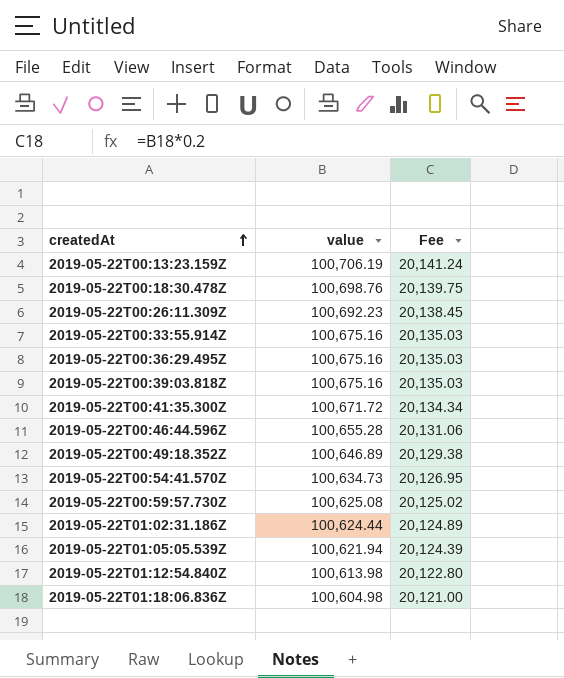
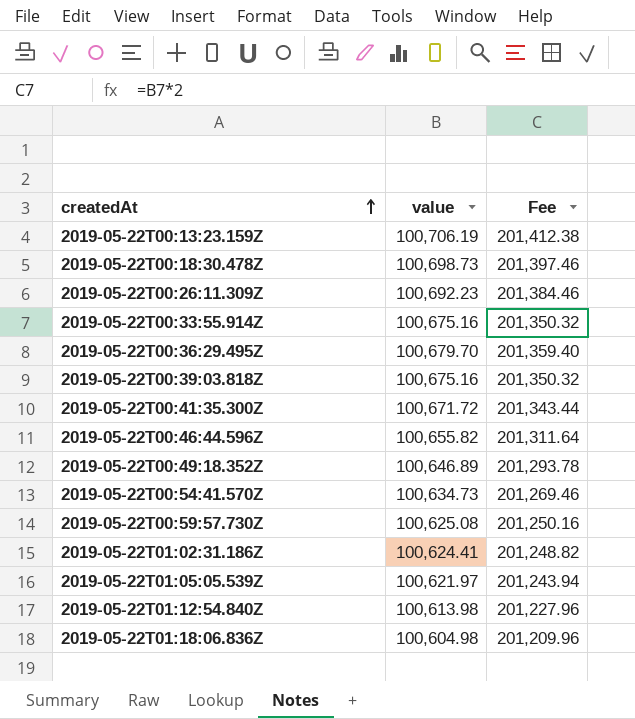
column Fee | formula: [value] * 0.2 -> [value] * 2
2019-05-22T00:18:30.478Z | value: 100,698.76 -> 100,698.73
2019-05-22T00:36:29.495Z | value: 100,675.16 -> 100,679.70
2019-05-22T00:46:44.596Z | value: 100,655.28 -> 100,655.82
2019-05-22T01:02:31.186Z | value: 100,624.44 -> 100,624.41
2019-05-22T01:05:05.539Z | value: 100,621.94 -> 100,621.97

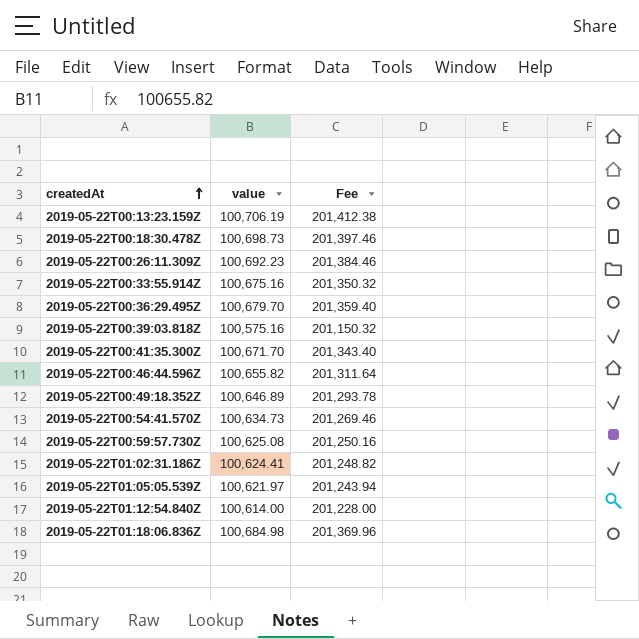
2019-05-22T00:39:03.818Z | value: 100,675.16 -> 100,575.16
2019-05-22T00:39:03.818Z | Fee: 201,350.32 -> 201,150.32
2019-05-22T00:41:35.300Z | value: 100,671.72 -> 100,671.70
2019-05-22T00:41:35.300Z | Fee: 201,343.44 -> 201,343.40
2019-05-22T01:12:54.840Z | value: 100,613.98 -> 100,614.00
2019-05-22T01:12:54.840Z | Fee: 201,227.96 -> 201,228.00
2019-05-22T01:18:06.836Z | value: 100,604.98 -> 100,684.98
2019-05-22T01:18:06.836Z | Fee: 201,209.96 -> 201,369.96

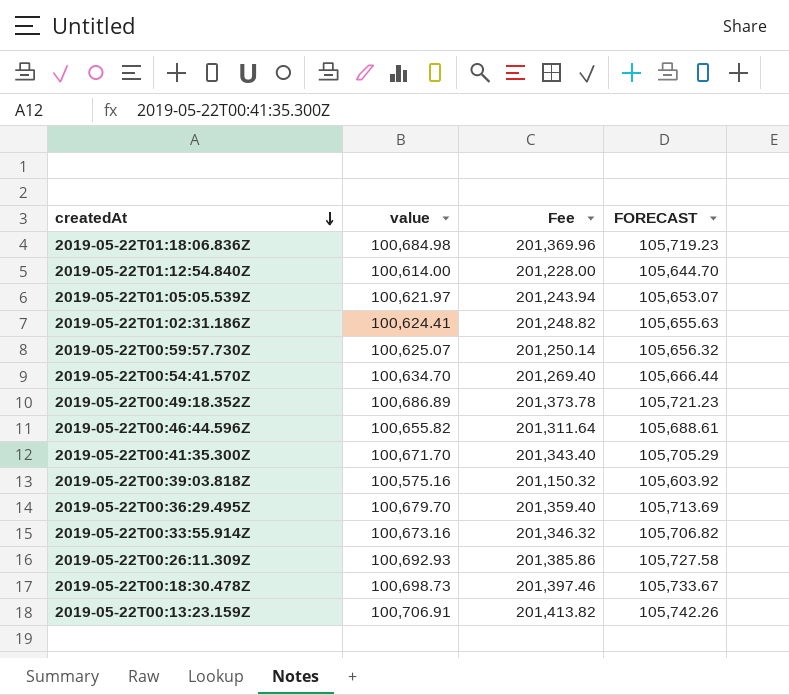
row order: createdAt ascending -> createdAt descending
column FORECAST | formula: none -> [value] * 1.05
2019-05-22T00:59:57.730Z | value: 100,625.08 -> 100,625.07
2019-05-22T00:59:57.730Z | Fee: 201,250.16 -> 201,250.14
2019-05-22T00:54:41.570Z | value: 100,634.73 -> 100,634.70
2019-05-22T00:54:41.570Z | Fee: 201,269.46 -> 201,269.40
2019-05-22T00:49:18.352Z | value: 100,646.89 -> 100,686.89
2019-05-22T00:49:18.352Z | Fee: 201,293.78 -> 201,373.78
2019-05-22T00:33:55.914Z | value: 100,675.16 -> 100,673.16
2019-05-22T00:33:55.914Z | Fee: 201,350.32 -> 201,346.32
2019-05-22T00:26:11.309Z | value: 100,692.23 -> 100,692.93
2019-05-22T00:26:11.309Z | Fee: 201,384.46 -> 201,385.86
2019-05-22T00:13:23.159Z | value: 100,706.19 -> 100,706.91
2019-05-22T00:13:23.159Z | Fee: 201,412.38 -> 201,413.82

